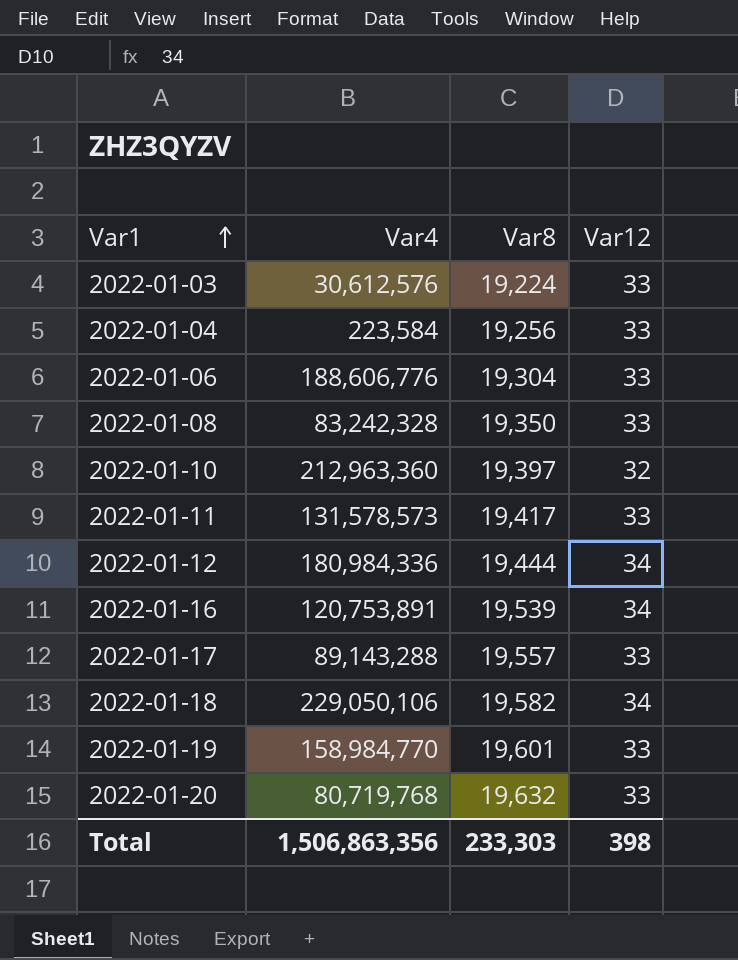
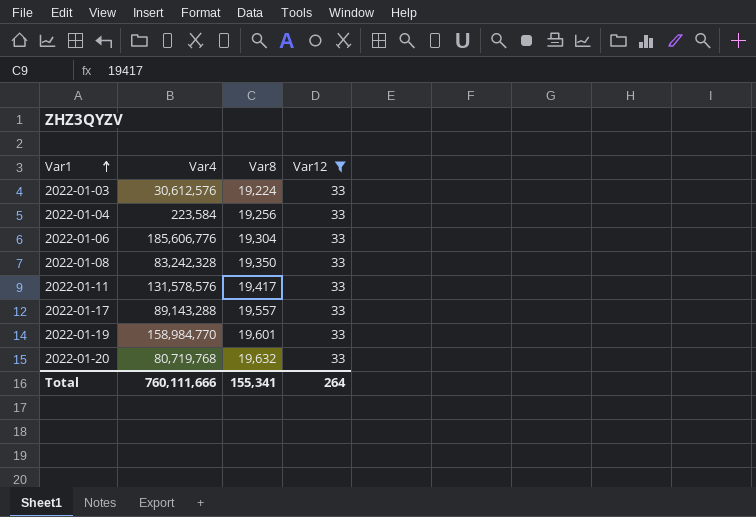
filter: none -> Var12 = 33
2022-01-06 | Var4: 188,606,776 -> 185,606,776
2022-01-11 | Var4: 131,578,573 -> 131,578,576
Total | Var4: 1,506,863,356 -> 760,111,666
Total | Var8: 233,303 -> 155,341
Total | Var12: 398 -> 264

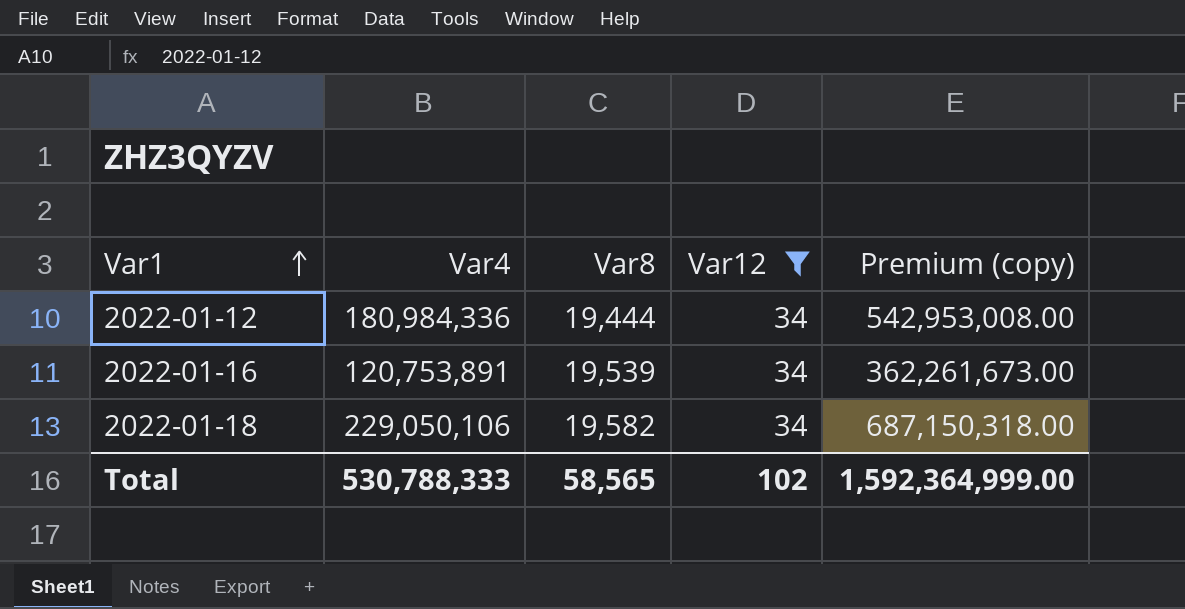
filter: Var12 = 33 -> Var12 = 34
column Premium (copy) | formula: none -> [Var4] * 3
Total | Var4: 760,111,666 -> 530,788,333
Total | Var8: 155,341 -> 58,565
Total | Var12: 264 -> 102

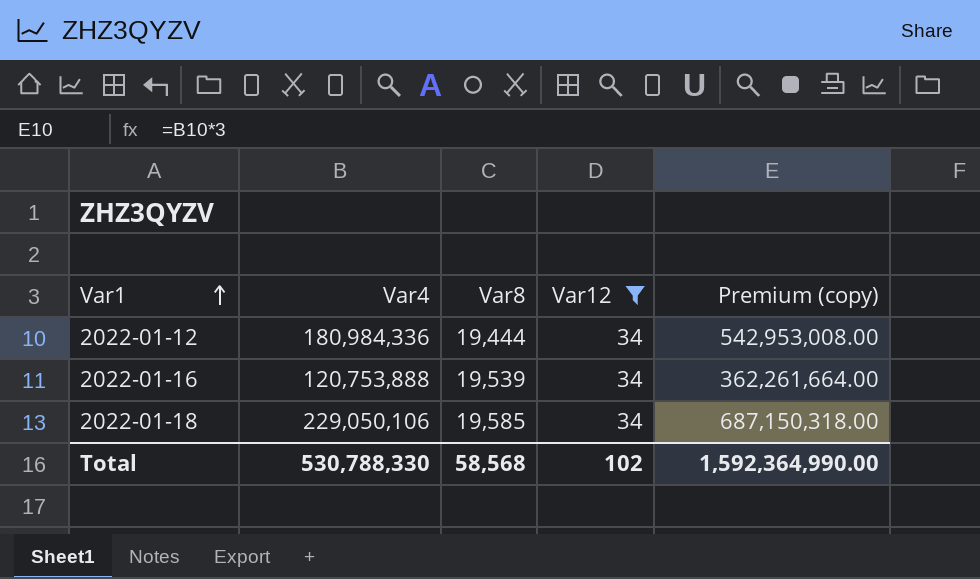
2022-01-16 | Var4: 120,753,891 -> 120,753,888
2022-01-16 | Premium (copy): 362,261,673.00 -> 362,261,664.00
2022-01-18 | Var8: 19,582 -> 19,585
Total | Var4: 530,788,333 -> 530,788,330
Total | Var8: 58,565 -> 58,568
Total | Premium (copy): 1,592,364,999.00 -> 1,592,364,990.00

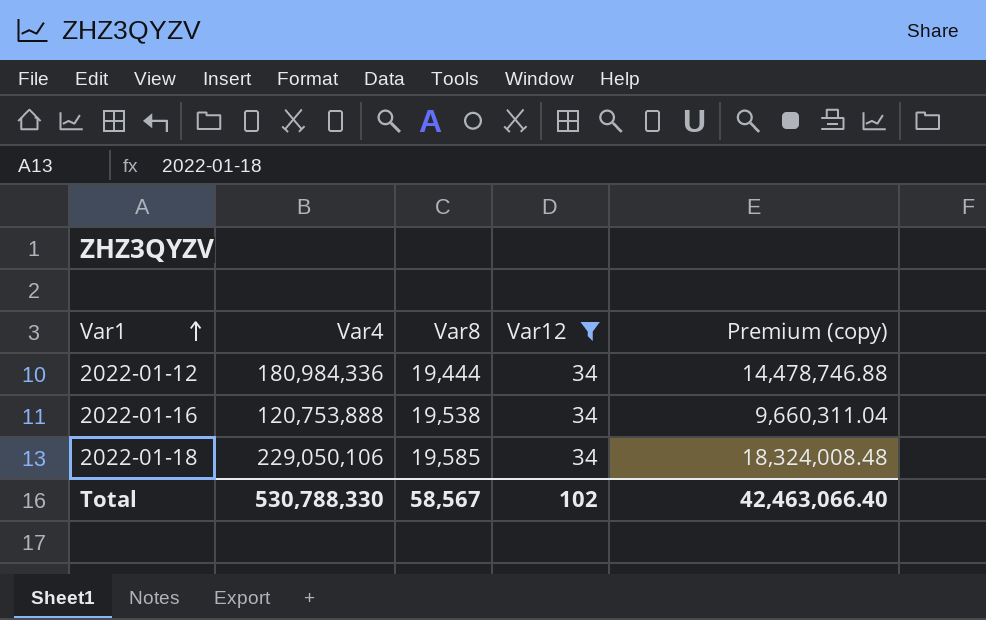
column Premium (copy) | formula: [Var4] * 3 -> [Var4] * 0.08
2022-01-16 | Var8: 19,539 -> 19,538
Total | Var8: 58,568 -> 58,567
Total | Premium (copy): 1,592,364,990.00 -> 42,463,066.40

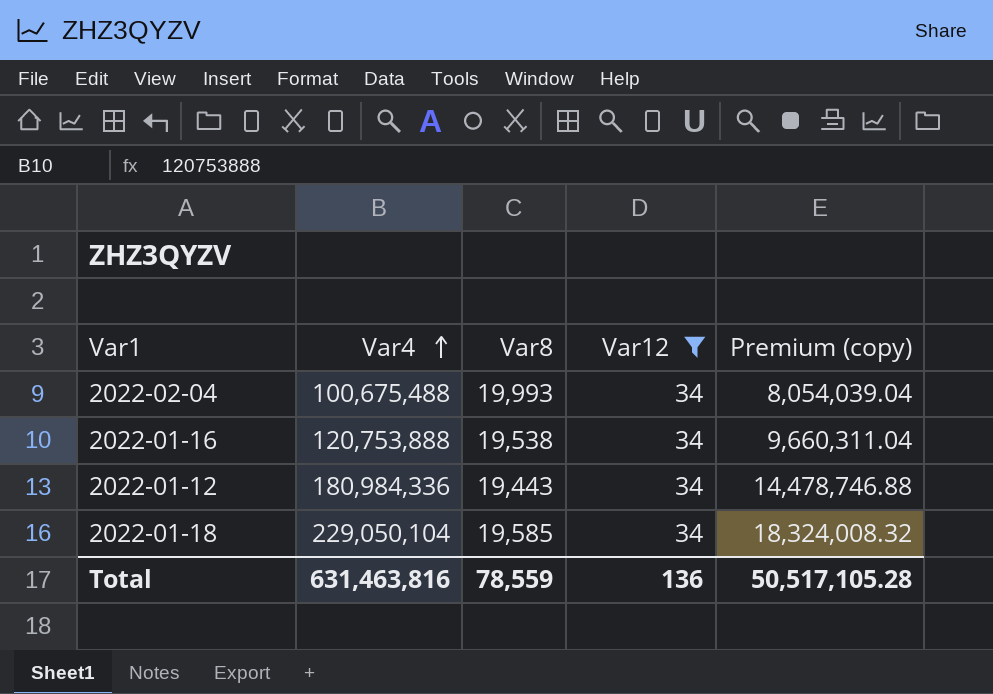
row order: Var1 ascending -> Var4 ascending
row 2022-02-04: none -> 100,675,488 | 19,993 | 34 | 8,054,039.04
2022-01-12 | Var8: 19,444 -> 19,443
2022-01-18 | Var4: 229,050,106 -> 229,050,104
2022-01-18 | Premium (copy): 18,324,008.48 -> 18,324,008.32
Total | Var4: 530,788,330 -> 631,463,816
Total | Var8: 58,567 -> 78,559
Total | Var12: 102 -> 136
Total | Premium (copy): 42,463,066.40 -> 50,517,105.28

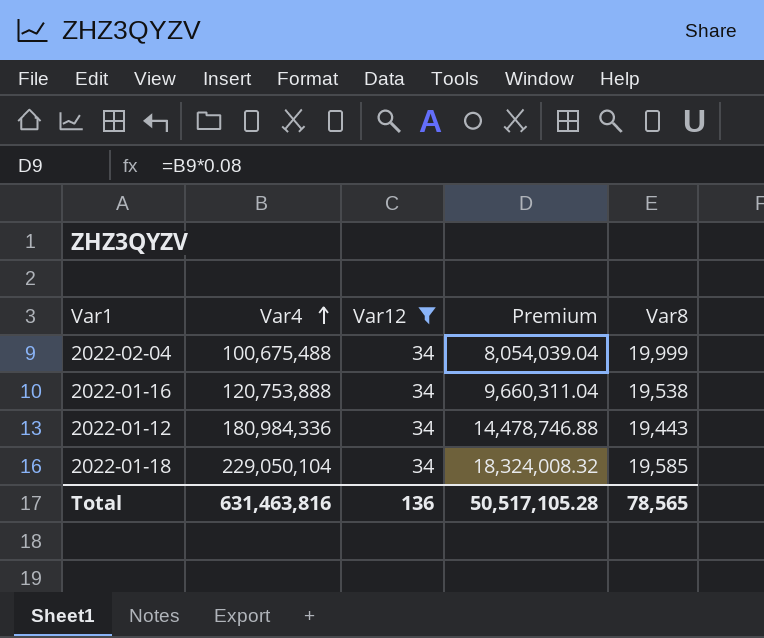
column name: Premium (copy) -> Premium
column Var8 | position: 3 -> 5
2022-02-04 | Var8: 19,993 -> 19,999
Total | Var8: 78,559 -> 78,565

